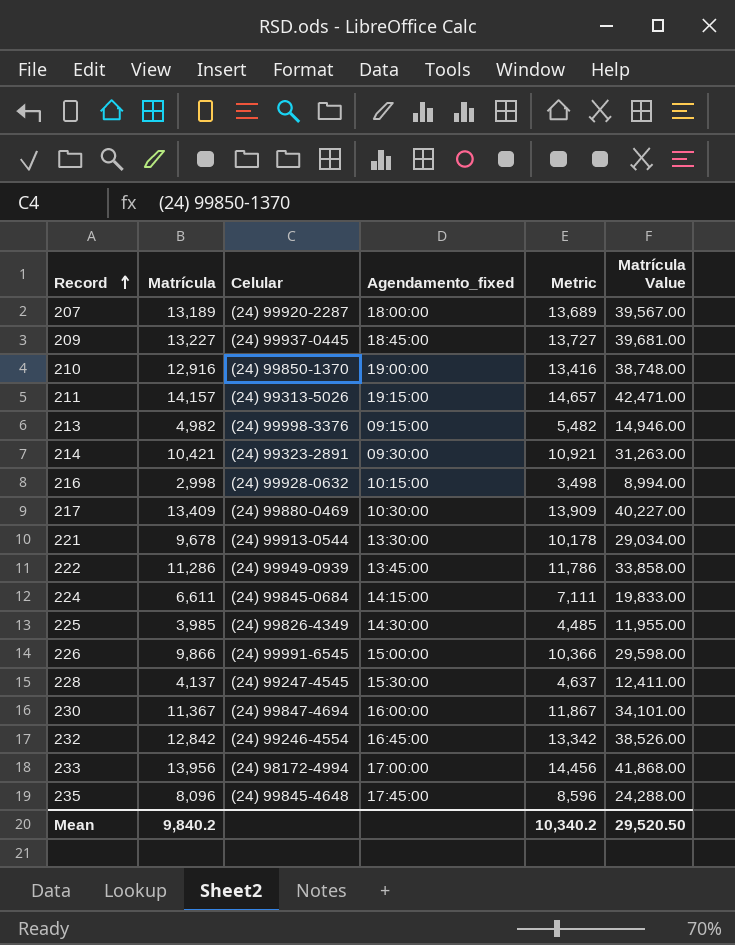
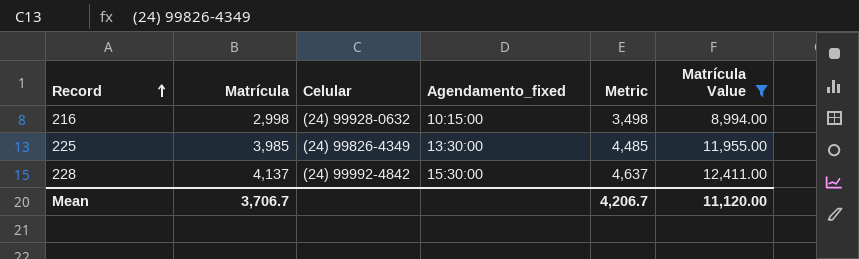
filter: none -> Matrícula Value <= 12,411.00
225 | Agendamento_fixed: 14:30:00 -> 13:30:00
228 | Celular: (24) 99247-4545 -> (24) 99992-4842
Mean | Matrícula: 9,840.2 -> 3,706.7
Mean | Metric: 10,340.2 -> 4,206.7
Mean | Matrícula Value: 29,520.50 -> 11,120.00

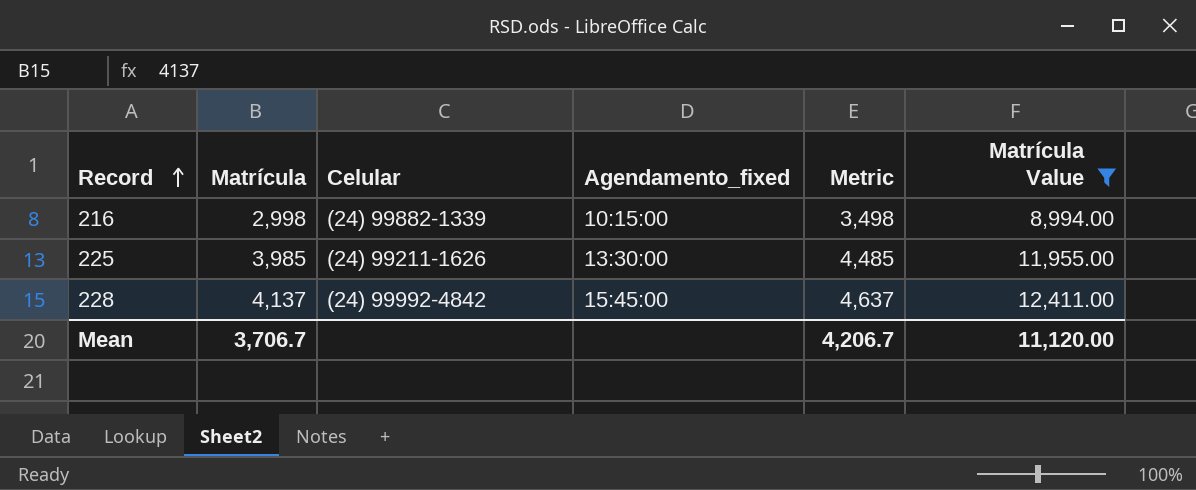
216 | Celular: (24) 99928-0632 -> (24) 99882-1339
225 | Celular: (24) 99826-4349 -> (24) 99211-1626
228 | Agendamento_fixed: 15:30:00 -> 15:45:00

